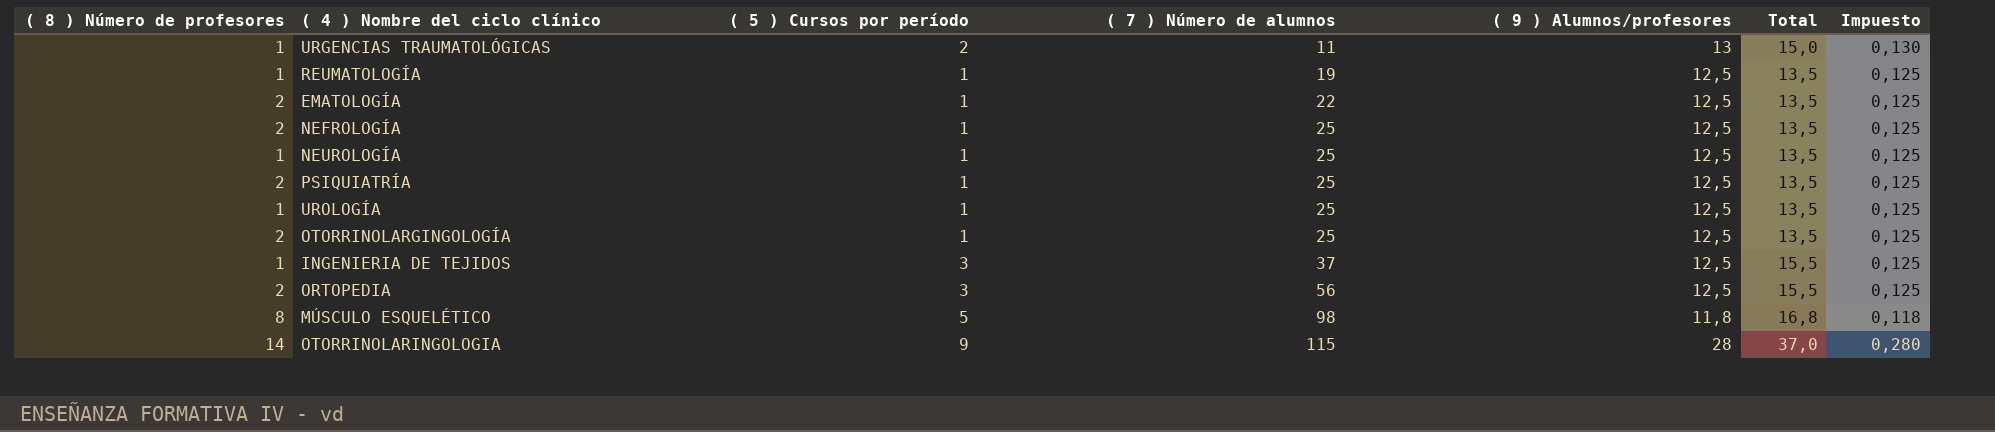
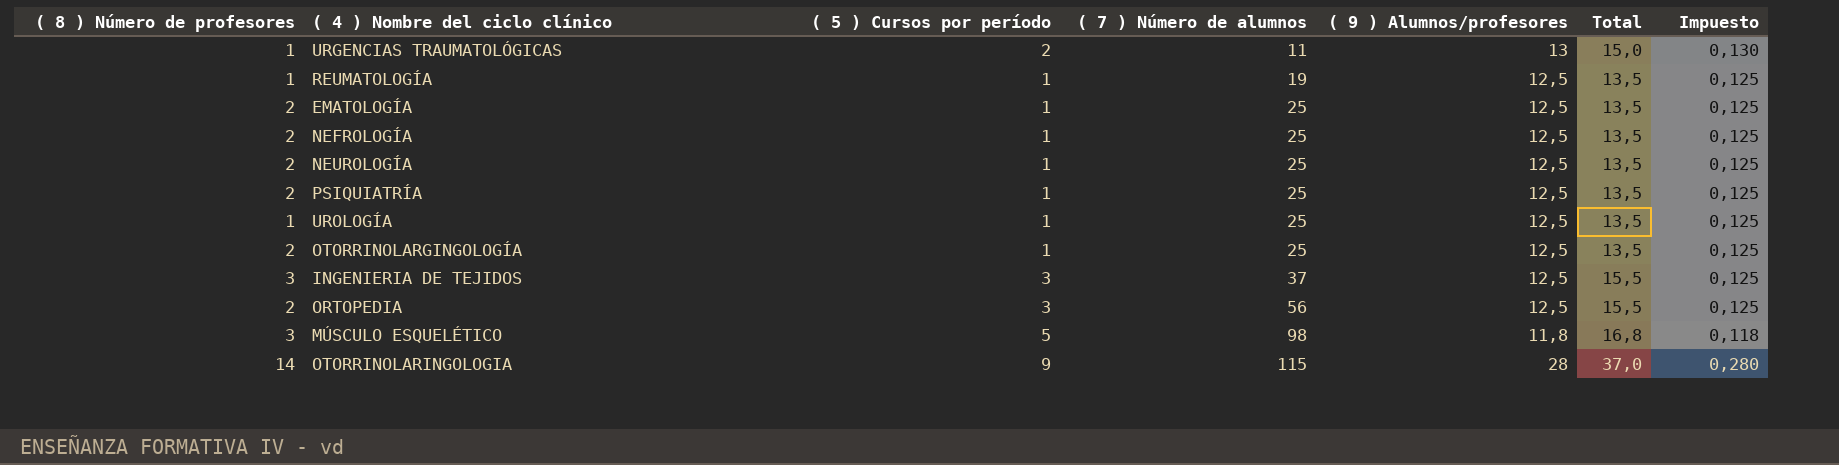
EMATOLOGÍA | ( 7 ) Número de alumnos: 22 -> 25
NEUROLOGÍA | ( 8 ) Número de profesores: 1 -> 2
INGENIERIA DE TEJIDOS | ( 8 ) Número de profesores: 1 -> 3
MÚSCULO ESQUELÉTICO | ( 8 ) Número de profesores: 8 -> 3

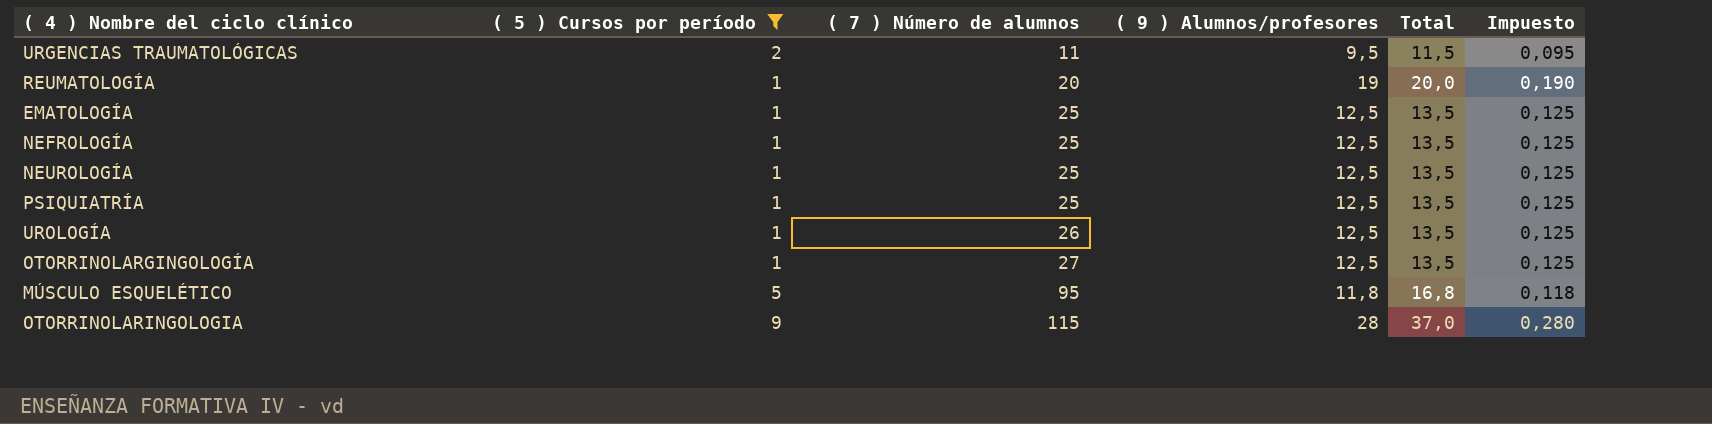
filter: none -> ( 5 ) Cursos por período != 3
column ( 8 ) Número de profesores | position: 1 -> none
URGENCIAS TRAUMATOLÓGICAS | ( 9 ) Alumnos/profesores: 13 -> 9,5
URGENCIAS TRAUMATOLÓGICAS | Total: 15,0 -> 11,5
URGENCIAS TRAUMATOLÓGICAS | Impuesto: 0,130 -> 0,095
REUMATOLOGÍA | ( 7 ) Número de alumnos: 19 -> 20
REUMATOLOGÍA | ( 9 ) Alumnos/profesores: 12,5 -> 19
REUMATOLOGÍA | Total: 13,5 -> 20,0
REUMATOLOGÍA | Impuesto: 0,125 -> 0,190
UROLOGÍA | ( 7 ) Número de alumnos: 25 -> 26
OTORRINOLARGINGOLOGÍA | ( 7 ) Número de alumnos: 25 -> 27
MÚSCULO ESQUELÉTICO | ( 7 ) Número de alumnos: 98 -> 95

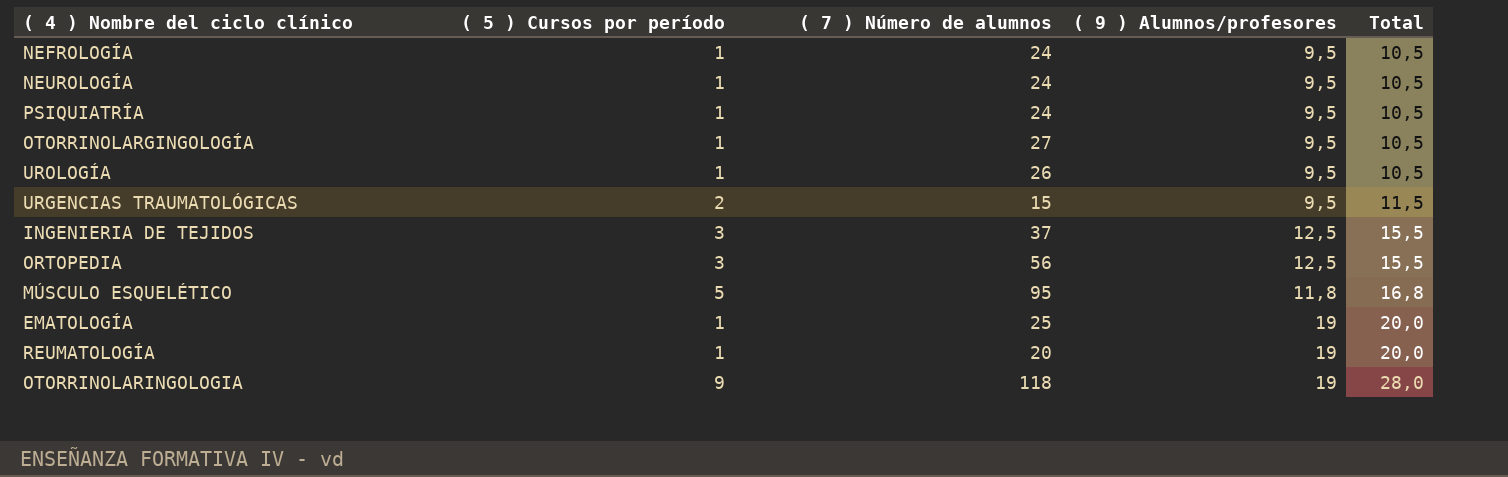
filter: ( 5 ) Cursos por período != 3 -> none
row order: ( 7 ) Número de alumnos ascending -> Total ascending
column Impuesto | formula: [( 9 ) Alumnos/profesores] * 0,01 -> none
NEFROLOGÍA | ( 7 ) Número de alumnos: 25 -> 24
NEFROLOGÍA | ( 9 ) Alumnos/profesores: 12,5 -> 9,5
NEFROLOGÍA | Total: 13,5 -> 10,5
NEUROLOGÍA | ( 7 ) Número de alumnos: 25 -> 24
NEUROLOGÍA | ( 9 ) Alumnos/profesores: 12,5 -> 9,5
NEUROLOGÍA | Total: 13,5 -> 10,5
PSIQUIATRÍA | ( 7 ) Número de alumnos: 25 -> 24
PSIQUIATRÍA | ( 9 ) Alumnos/profesores: 12,5 -> 9,5
PSIQUIATRÍA | Total: 13,5 -> 10,5
OTORRINOLARGINGOLOGÍA | ( 9 ) Alumnos/profesores: 12,5 -> 9,5
OTORRINOLARGINGOLOGÍA | Total: 13,5 -> 10,5
UROLOGÍA | ( 9 ) Alumnos/profesores: 12,5 -> 9,5
UROLOGÍA | Total: 13,5 -> 10,5
URGENCIAS TRAUMATOLÓGICAS | ( 7 ) Número de alumnos: 11 -> 15
EMATOLOGÍA | ( 9 ) Alumnos/profesores: 12,5 -> 19
EMATOLOGÍA | Total: 13,5 -> 20,0
OTORRINOLARINGOLOGIA | ( 7 ) Número de alumnos: 115 -> 118
OTORRINOLARINGOLOGIA | ( 9 ) Alumnos/profesores: 28 -> 19
OTORRINOLARINGOLOGIA | Total: 37,0 -> 28,0

